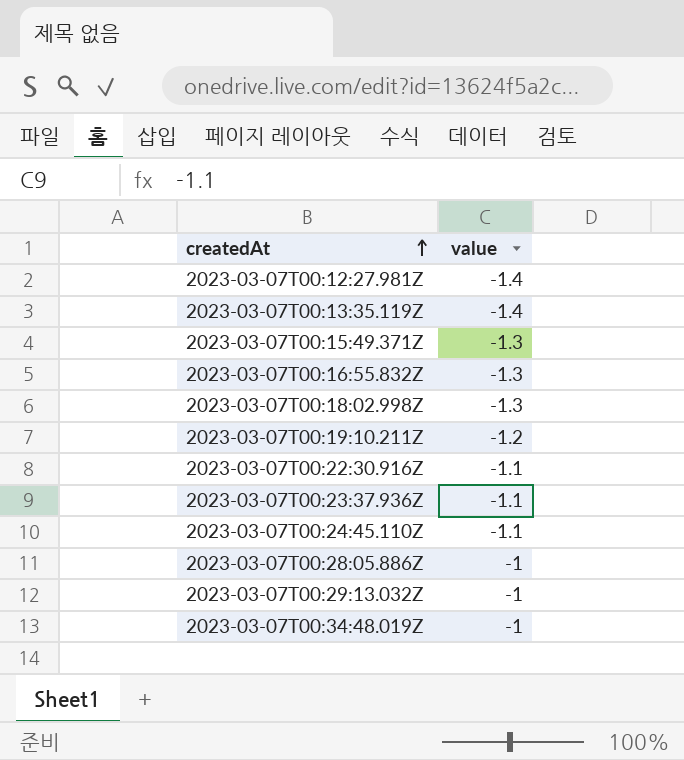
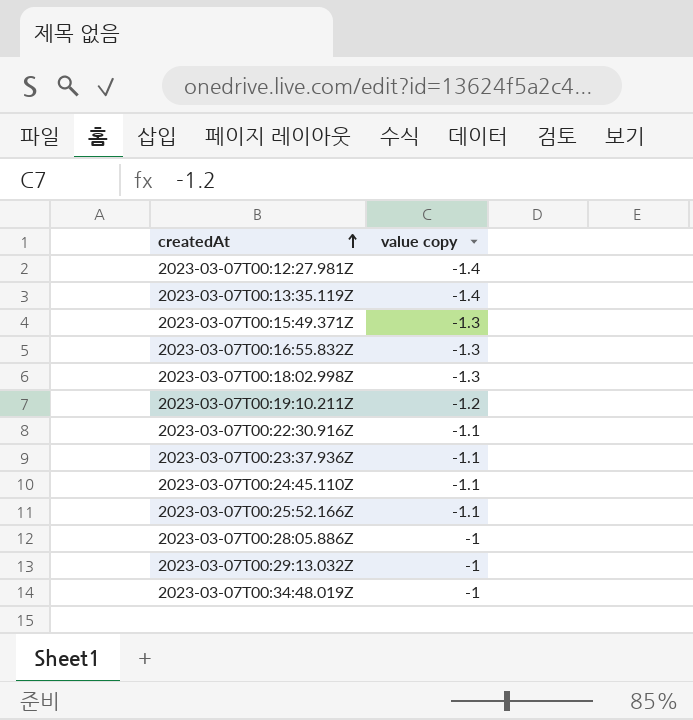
column name: value -> value copy
row 2023-03-07T00:25:52.166Z: none -> -1.1

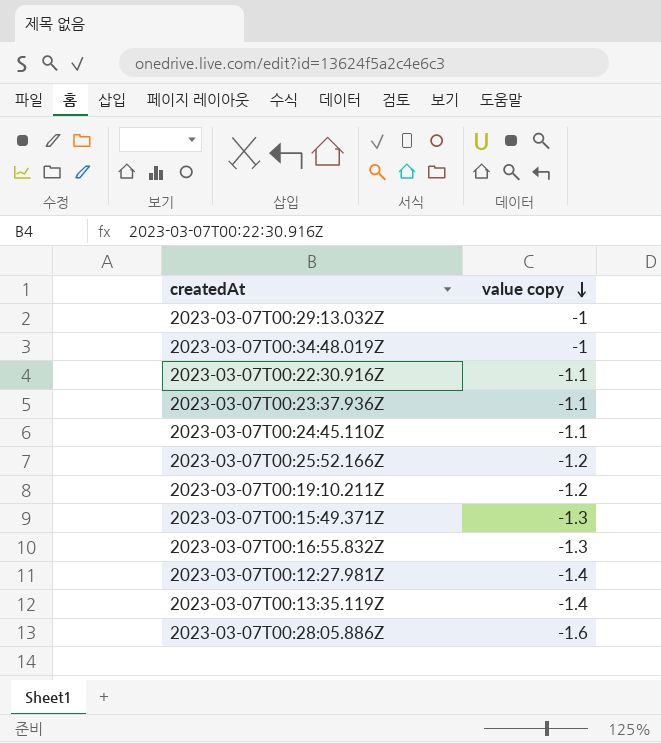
row order: createdAt ascending -> value copy descending
row 2023-03-07T00:18:02.998Z: -1.3 -> none
2023-03-07T00:25:52.166Z | value copy: -1.1 -> -1.2
2023-03-07T00:28:05.886Z | value copy: -1 -> -1.6

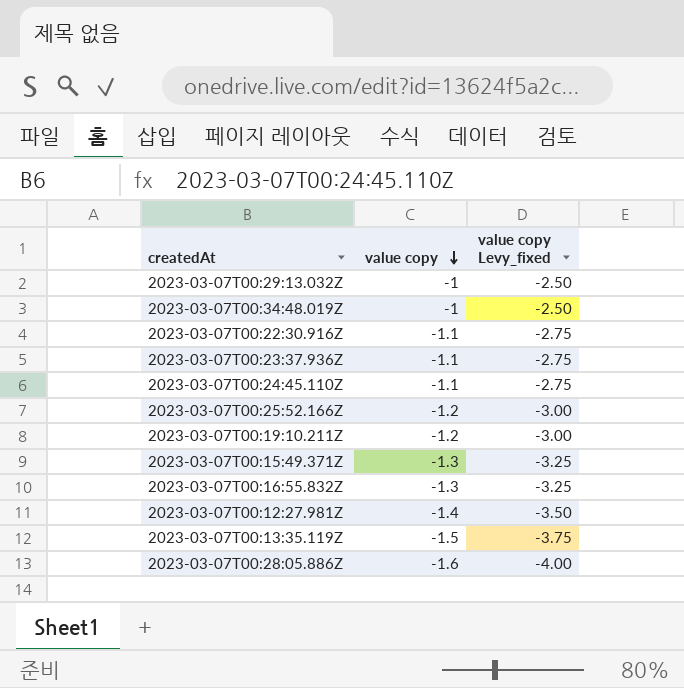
column value copy Levy_fixed | formula: none -> [value copy] * 2.5
2023-03-07T00:13:35.119Z | value copy: -1.4 -> -1.5

